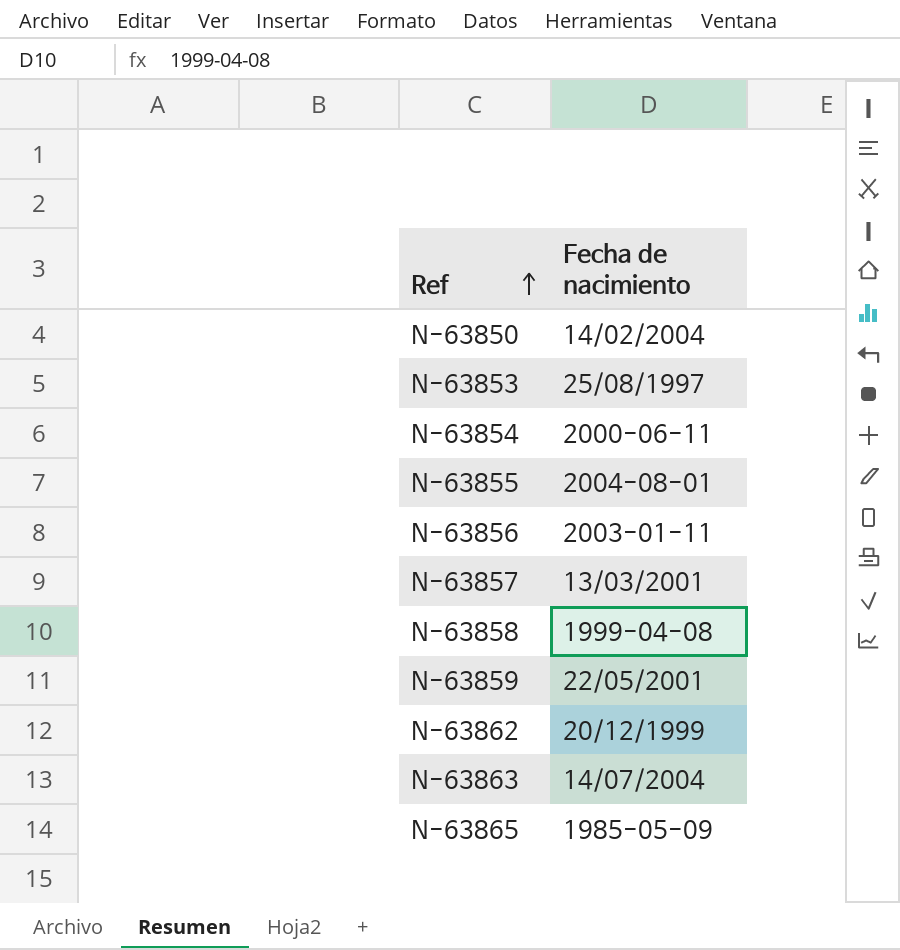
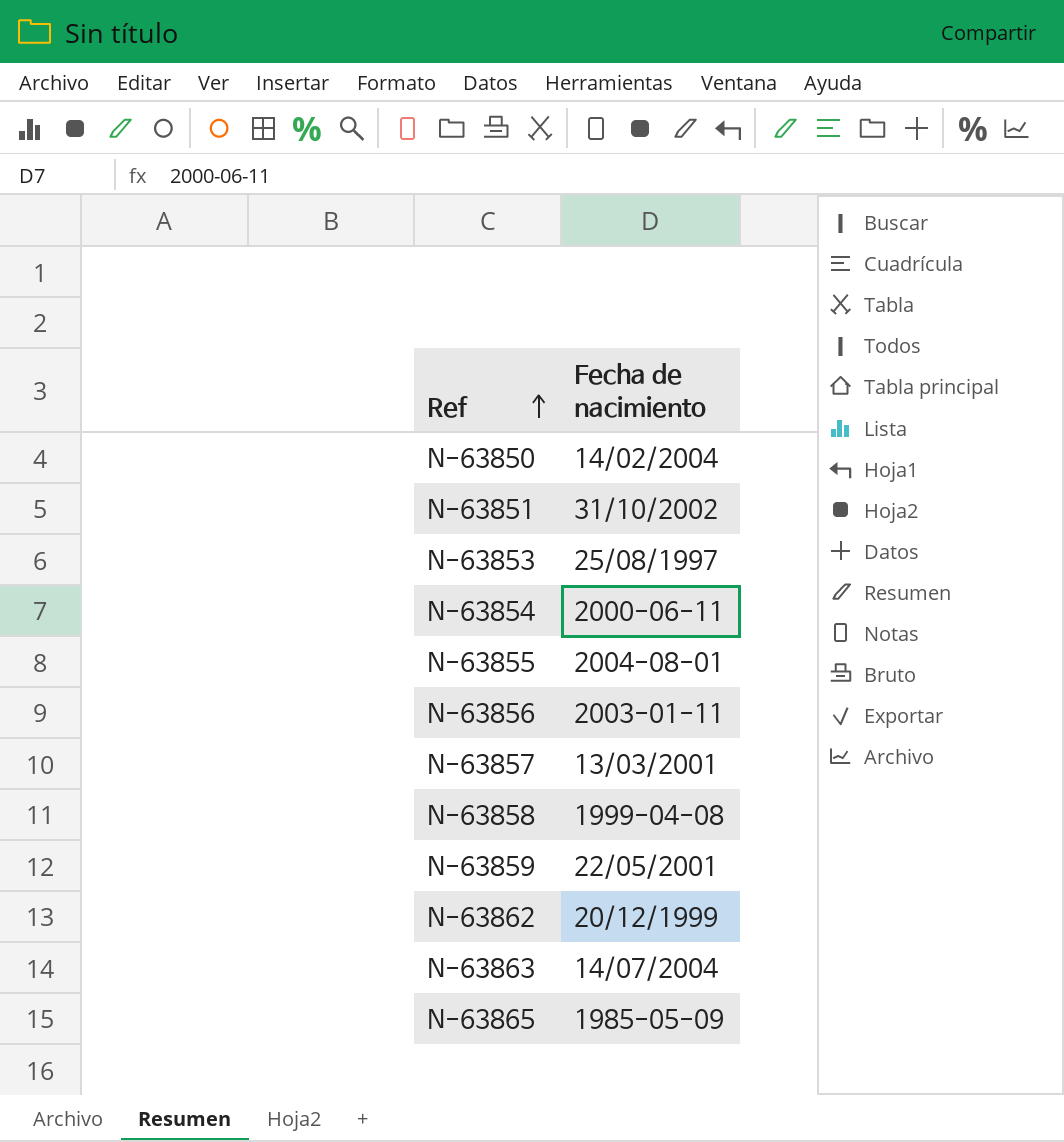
row N-63851: none -> 31/10/2002

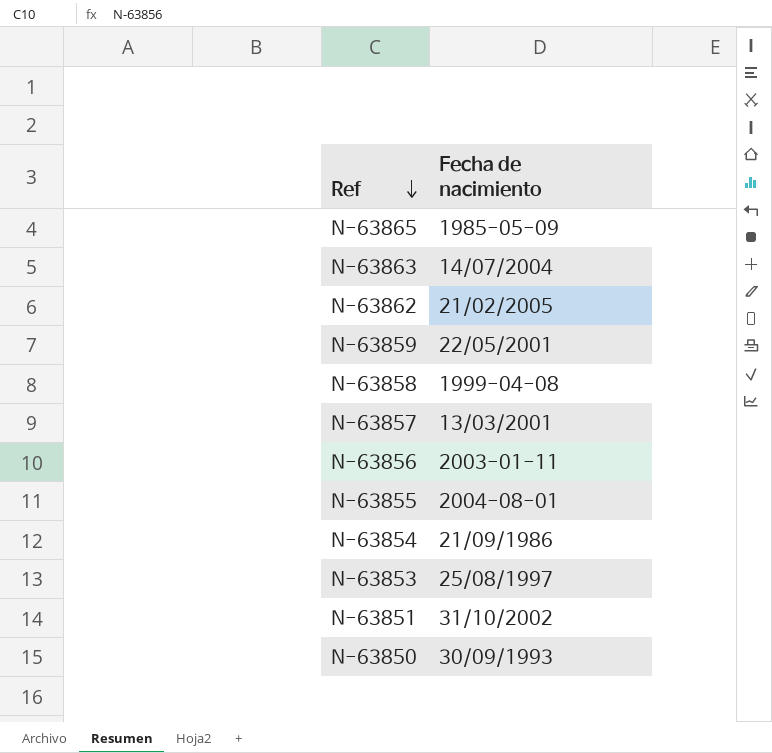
row order: Ref ascending -> Ref descending
N-63862 | Fecha de nacimiento: 20/12/1999 -> 21/02/2005
N-63854 | Fecha de nacimiento: 2000-06-11 -> 21/09/1986
N-63850 | Fecha de nacimiento: 14/02/2004 -> 30/09/1993

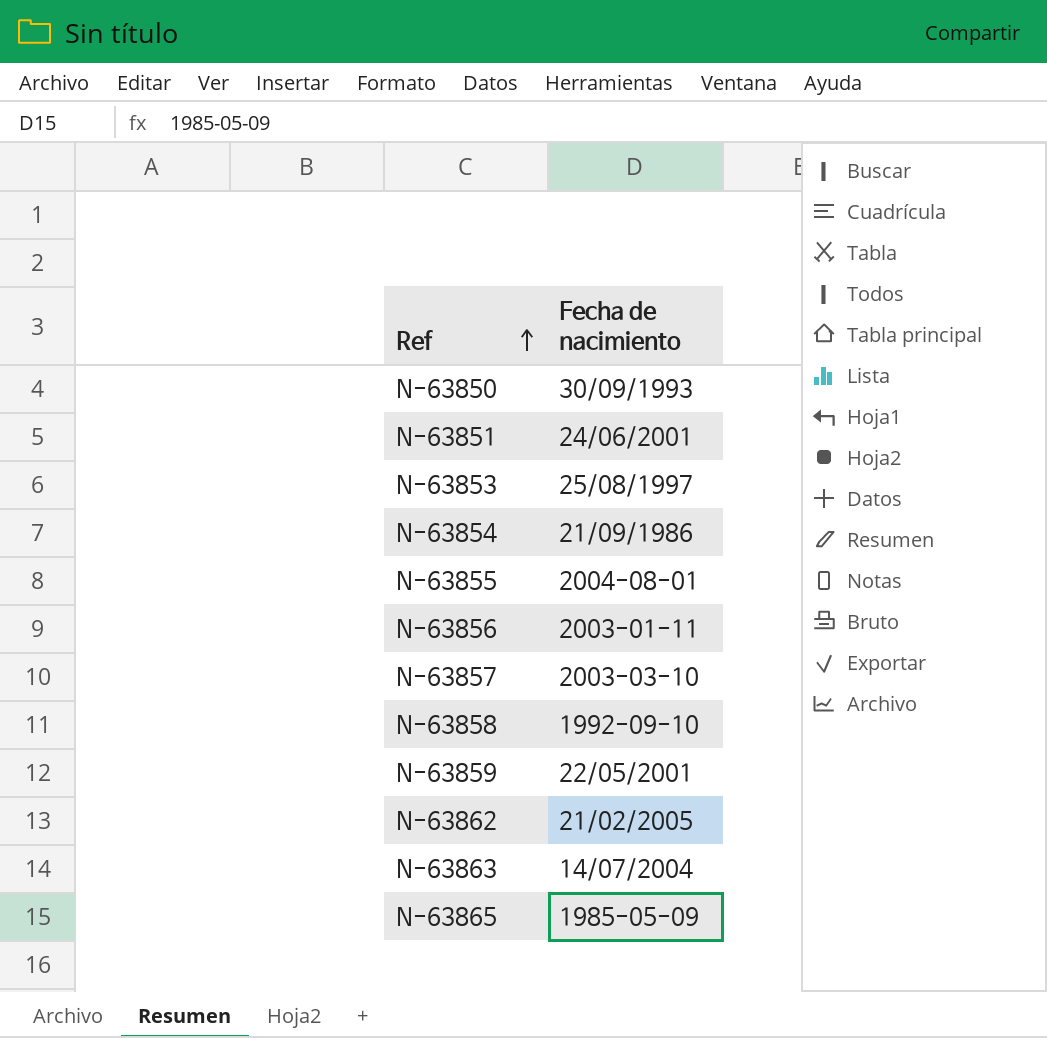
row order: Ref descending -> Ref ascending
N-63851 | Fecha de nacimiento: 31/10/2002 -> 24/06/2001
N-63857 | Fecha de nacimiento: 13/03/2001 -> 2003-03-10
N-63858 | Fecha de nacimiento: 1999-04-08 -> 1992-09-10

